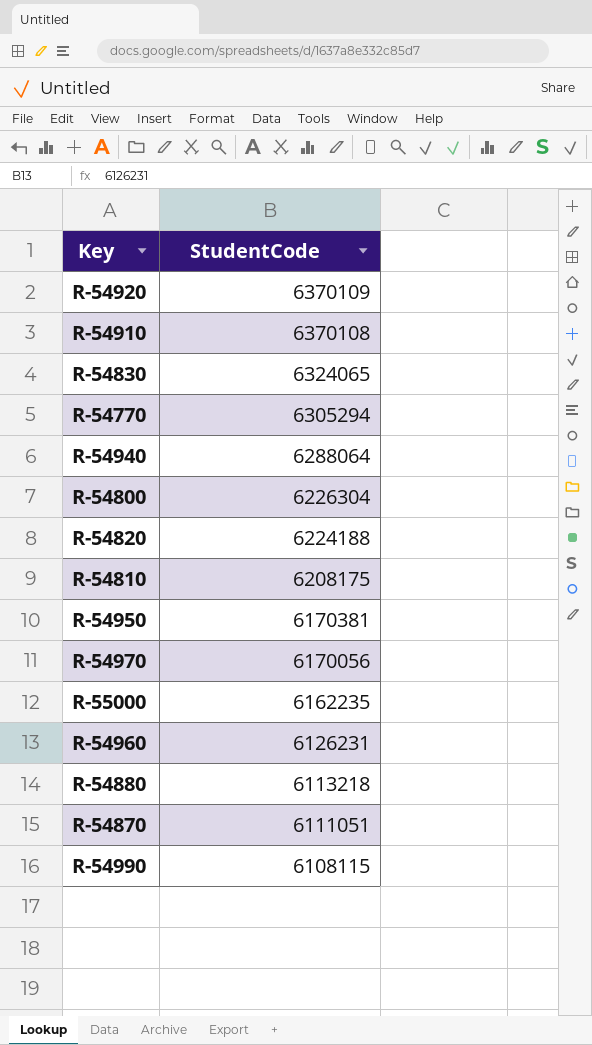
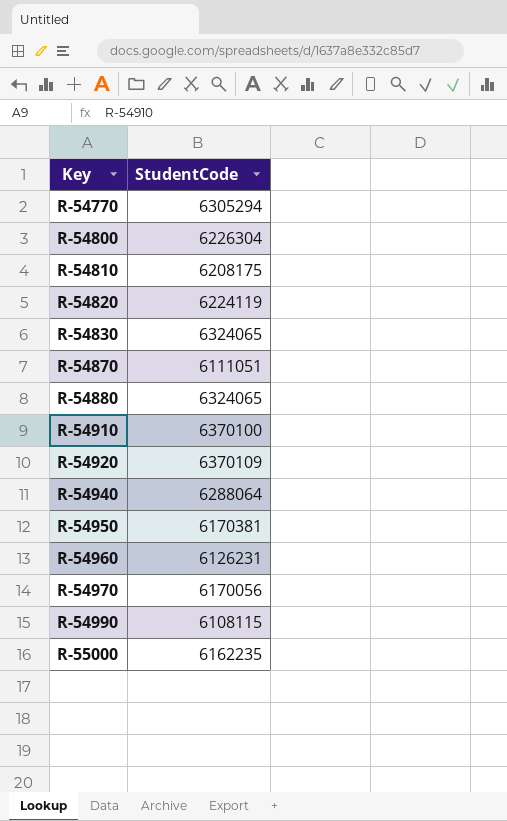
row order: StudentCode descending -> Key ascending
R-54820 | StudentCode: 6224188 -> 6224119
R-54880 | StudentCode: 6113218 -> 6324065
R-54910 | StudentCode: 6370108 -> 6370100

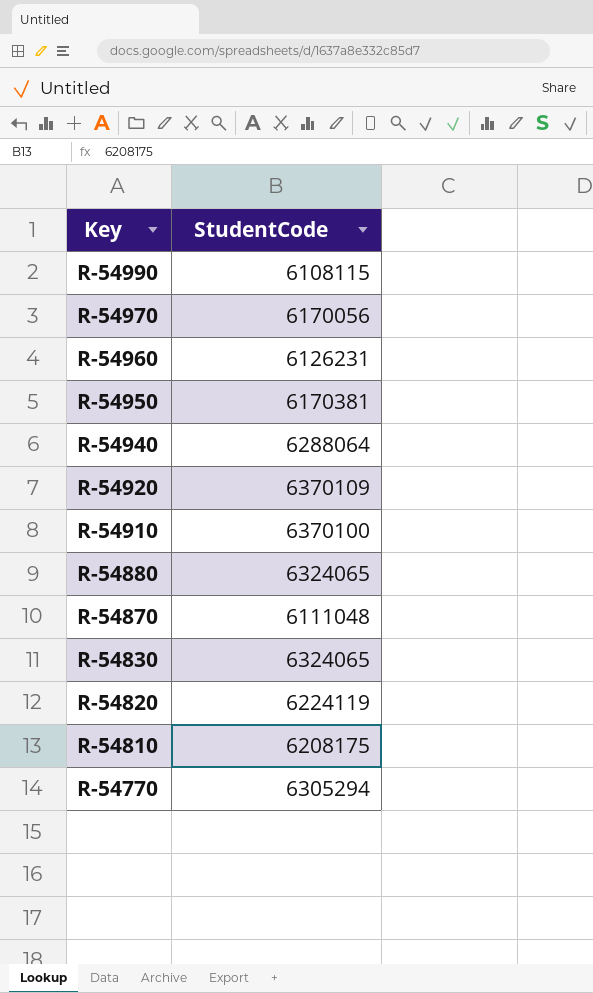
row order: Key ascending -> Key descending
row R-54800: 6226304 -> none
row R-55000: 6162235 -> none
R-54870 | StudentCode: 6111051 -> 6111048

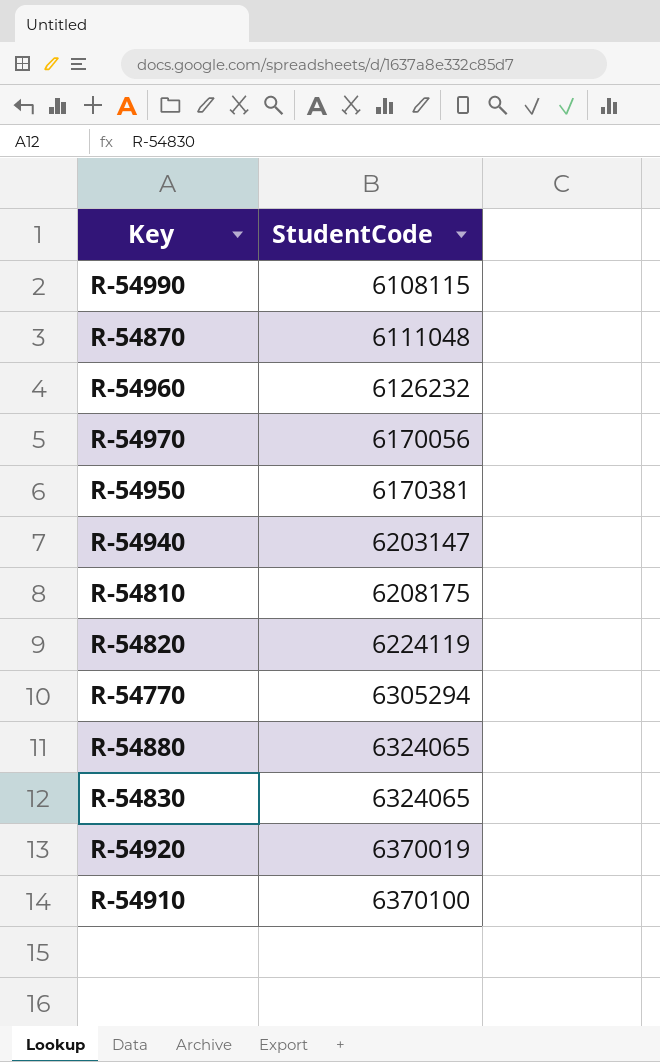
row order: Key descending -> StudentCode ascending
R-54960 | StudentCode: 6126231 -> 6126232
R-54940 | StudentCode: 6288064 -> 6203147
R-54920 | StudentCode: 6370109 -> 6370019

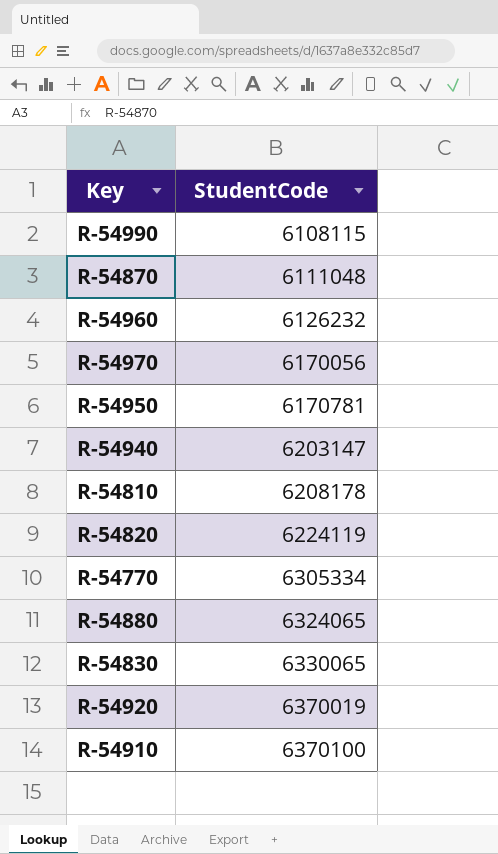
R-54950 | StudentCode: 6170381 -> 6170781
R-54810 | StudentCode: 6208175 -> 6208178
R-54770 | StudentCode: 6305294 -> 6305334
R-54830 | StudentCode: 6324065 -> 6330065

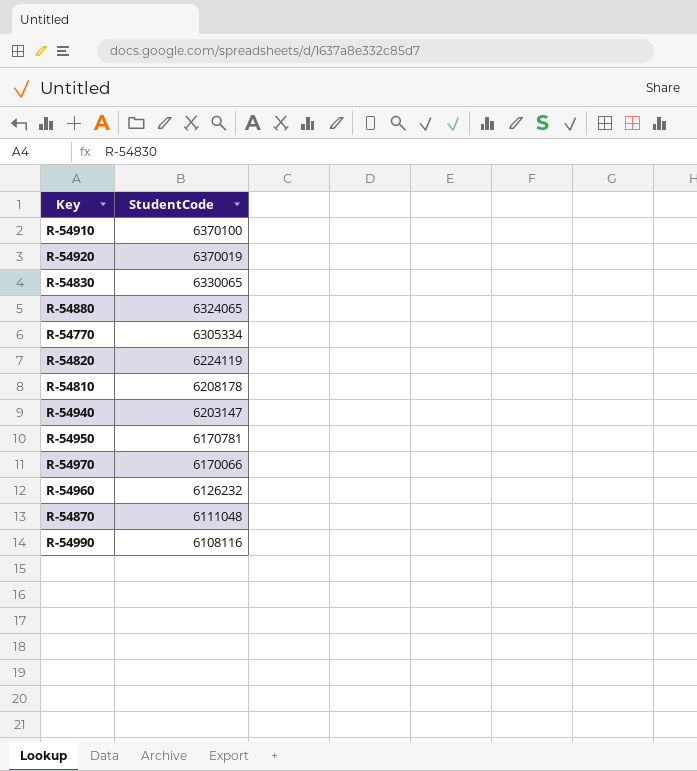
row order: StudentCode ascending -> StudentCode descending
R-54970 | StudentCode: 6170056 -> 6170066
R-54990 | StudentCode: 6108115 -> 6108116

